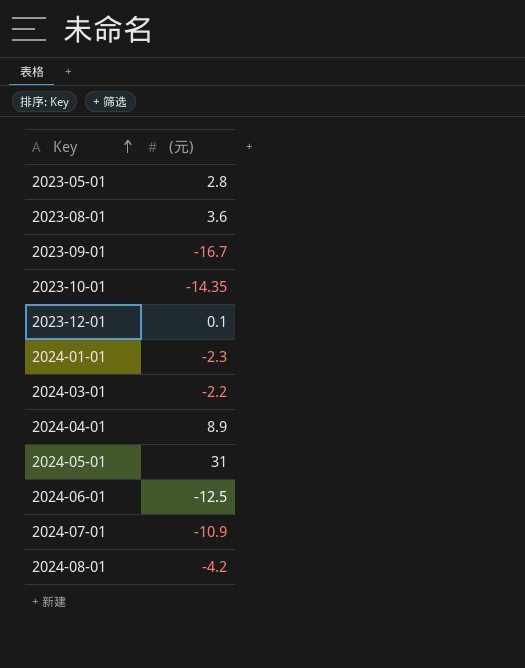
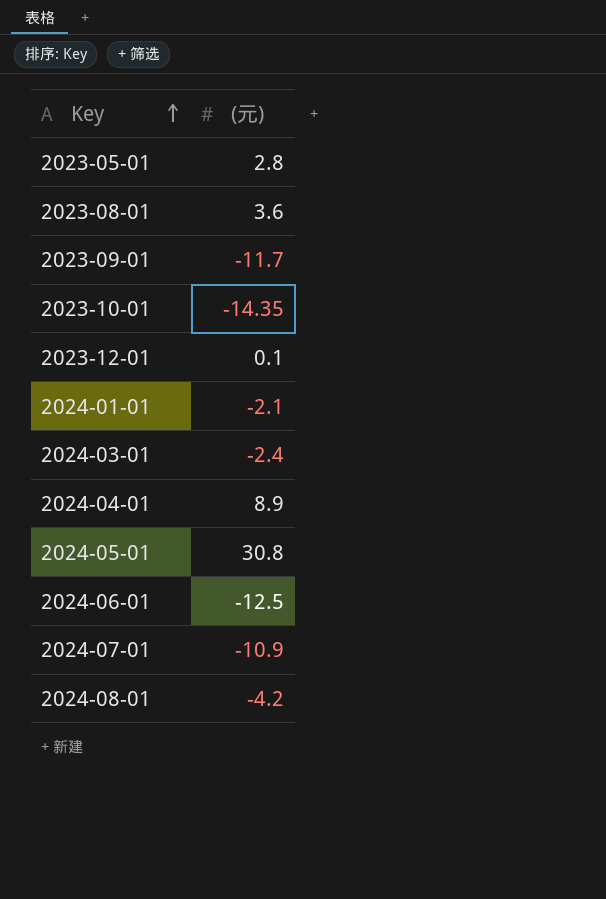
2023-09-01 | (元): -16.7 -> -11.7
2024-01-01 | (元): -2.3 -> -2.1
2024-03-01 | (元): -2.2 -> -2.4
2024-05-01 | (元): 31 -> 30.8

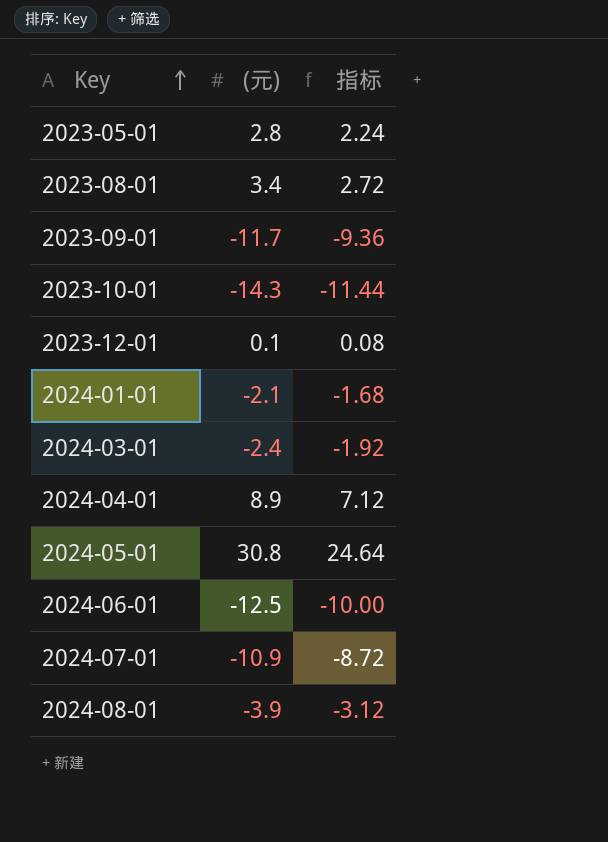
column 指标 | formula: none -> [(元)] * 0.8
2023-08-01 | (元): 3.6 -> 3.4
2023-10-01 | (元): -14.35 -> -14.3
2024-08-01 | (元): -4.2 -> -3.9

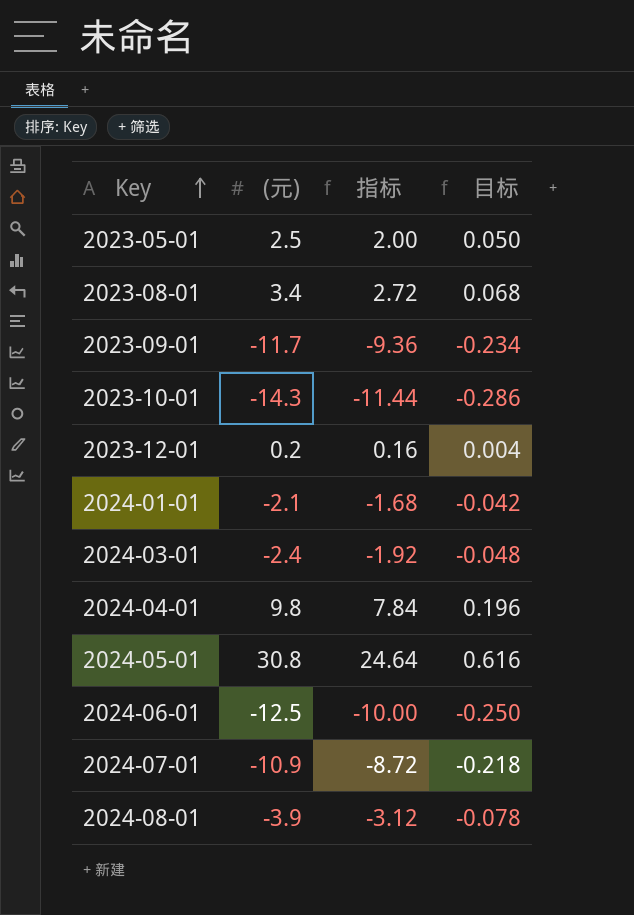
column 目标 | formula: none -> [(元)] * 0.02
2023-05-01 | (元): 2.8 -> 2.5
2023-05-01 | 指标: 2.24 -> 2.00
2023-12-01 | (元): 0.1 -> 0.2
2023-12-01 | 指标: 0.08 -> 0.16
2024-04-01 | (元): 8.9 -> 9.8
2024-04-01 | 指标: 7.12 -> 7.84

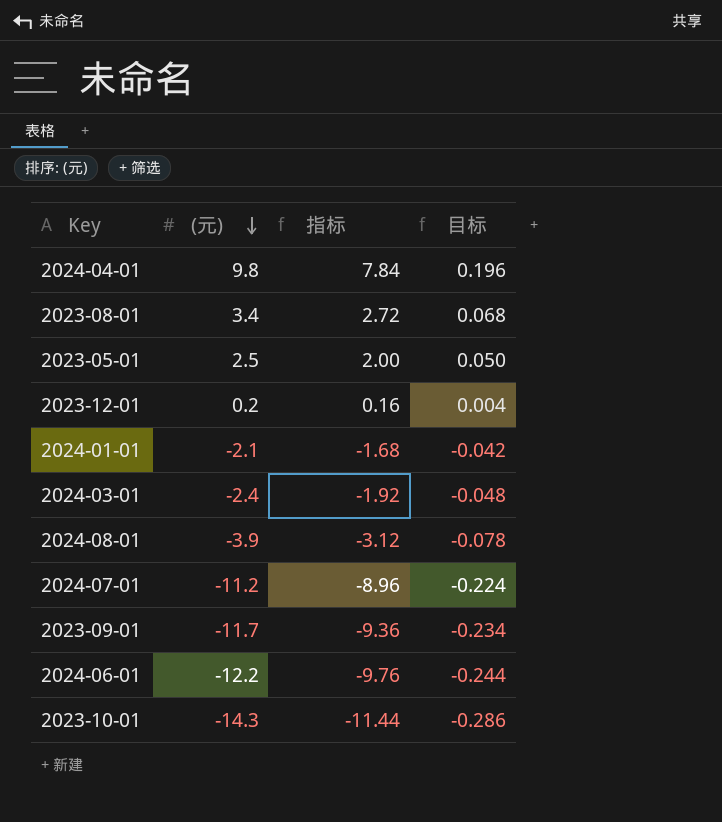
row order: Key ascending -> (元) descending
row 2024-05-01: 30.8 | 24.64 | 0.616 -> none
2024-07-01 | (元): -10.9 -> -11.2
2024-07-01 | 指标: -8.72 -> -8.96
2024-07-01 | 目标: -0.218 -> -0.224
2024-06-01 | (元): -12.5 -> -12.2
2024-06-01 | 指标: -10.00 -> -9.76
2024-06-01 | 目标: -0.250 -> -0.244

